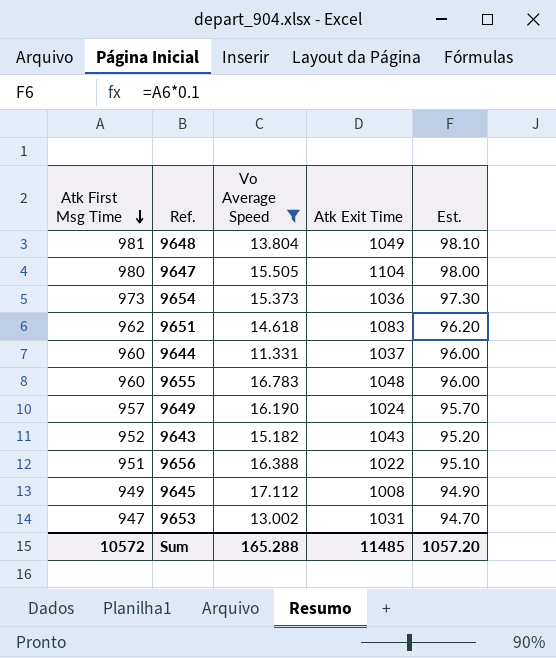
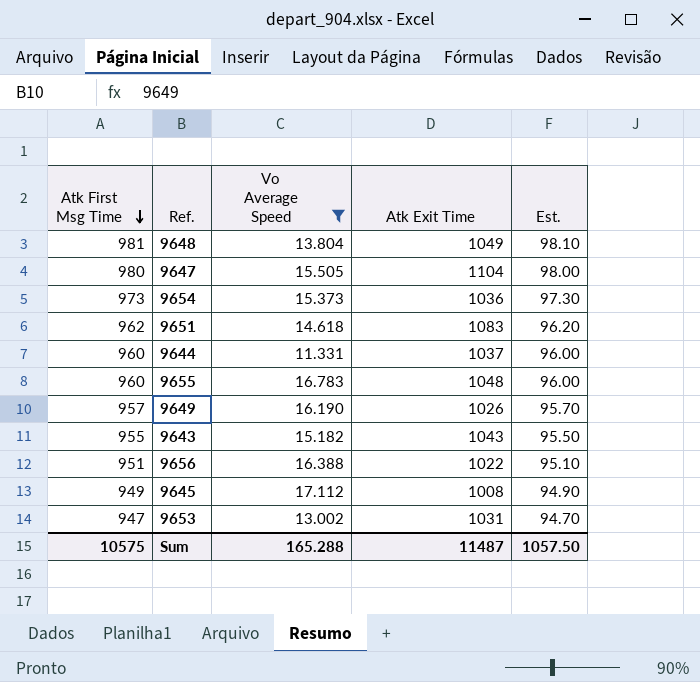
9649 | Atk Exit Time: 1024 -> 1026
9643 | Atk First Msg Time: 952 -> 955
9643 | Est.: 95.20 -> 95.50
Sum | Atk First Msg Time: 10572 -> 10575
Sum | Atk Exit Time: 11485 -> 11487
Sum | Est.: 1057.20 -> 1057.50

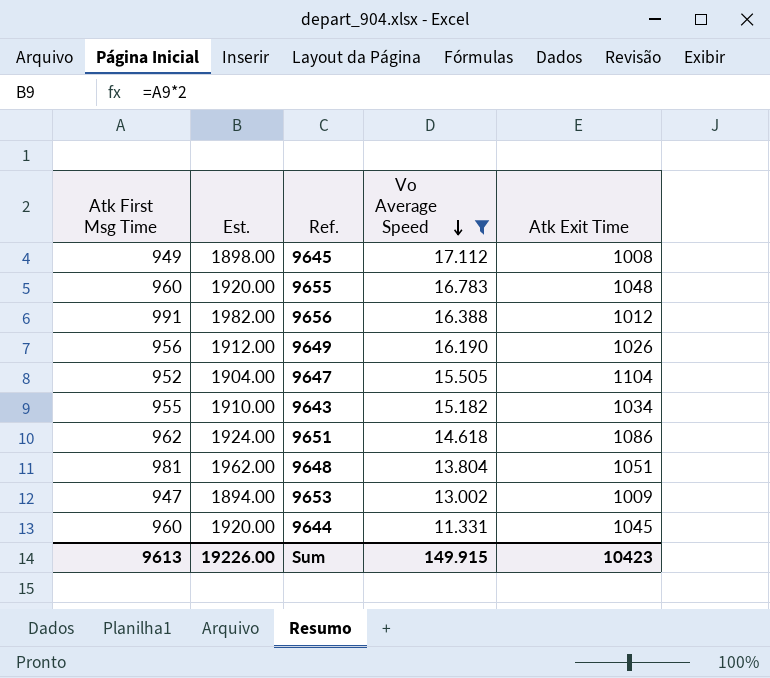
row order: Atk First Msg Time descending -> Vo Average Speed descending
column Est. | formula: [Atk First Msg Time] * 0.1 -> [Atk First Msg Time] * 2
column Est. | position: 5 -> 2
row 9654: 973 | 15.373 | 1036 | 97.30 -> none
9656 | Atk First Msg Time: 951 -> 991
9656 | Atk Exit Time: 1022 -> 1012
9649 | Atk First Msg Time: 957 -> 956
9647 | Atk First Msg Time: 980 -> 952
9643 | Atk Exit Time: 1043 -> 1034
9651 | Atk Exit Time: 1083 -> 1086
9648 | Atk Exit Time: 1049 -> 1051
9653 | Atk Exit Time: 1031 -> 1009
9644 | Atk Exit Time: 1037 -> 1045
Sum | Atk First Msg Time: 10575 -> 9613
Sum | Est.: 1057.50 -> 19226.00
Sum | Vo Average Speed: 165.288 -> 149.915
Sum | Atk Exit Time: 11487 -> 10423

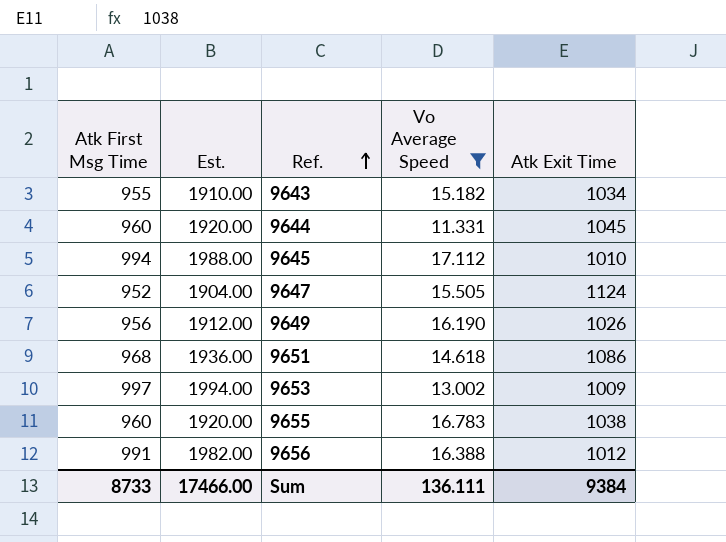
row order: Vo Average Speed descending -> Ref. ascending
row 9648: 981 | 1962.00 | 13.804 | 1051 -> none
9645 | Atk First Msg Time: 949 -> 994
9645 | Est.: 1898.00 -> 1988.00
9645 | Atk Exit Time: 1008 -> 1010
9647 | Atk Exit Time: 1104 -> 1124
9651 | Atk First Msg Time: 962 -> 968
9651 | Est.: 1924.00 -> 1936.00
9653 | Atk First Msg Time: 947 -> 997
9653 | Est.: 1894.00 -> 1994.00
9655 | Atk Exit Time: 1048 -> 1038
Sum | Atk First Msg Time: 9613 -> 8733
Sum | Est.: 19226.00 -> 17466.00
Sum | Vo Average Speed: 149.915 -> 136.111
Sum | Atk Exit Time: 10423 -> 9384

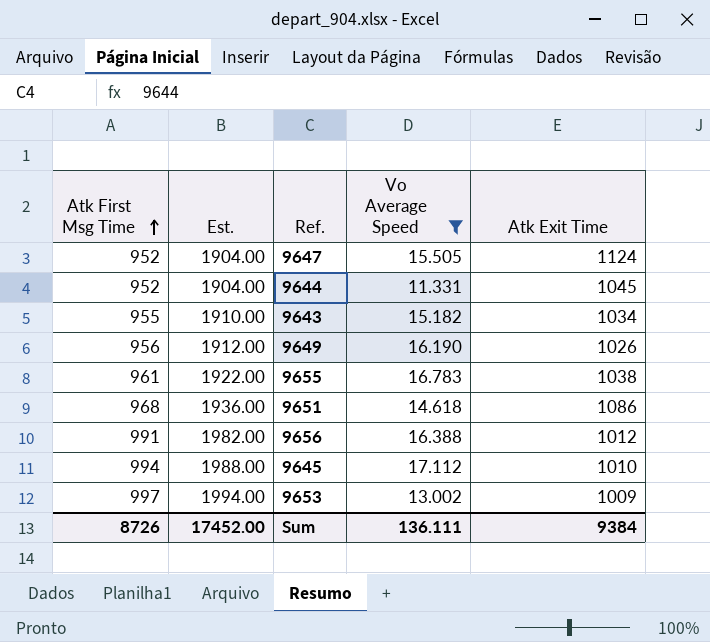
row order: Ref. ascending -> Atk First Msg Time ascending
9644 | Atk First Msg Time: 960 -> 952
9644 | Est.: 1920.00 -> 1904.00
9655 | Atk First Msg Time: 960 -> 961
9655 | Est.: 1920.00 -> 1922.00
Sum | Atk First Msg Time: 8733 -> 8726
Sum | Est.: 17466.00 -> 17452.00

